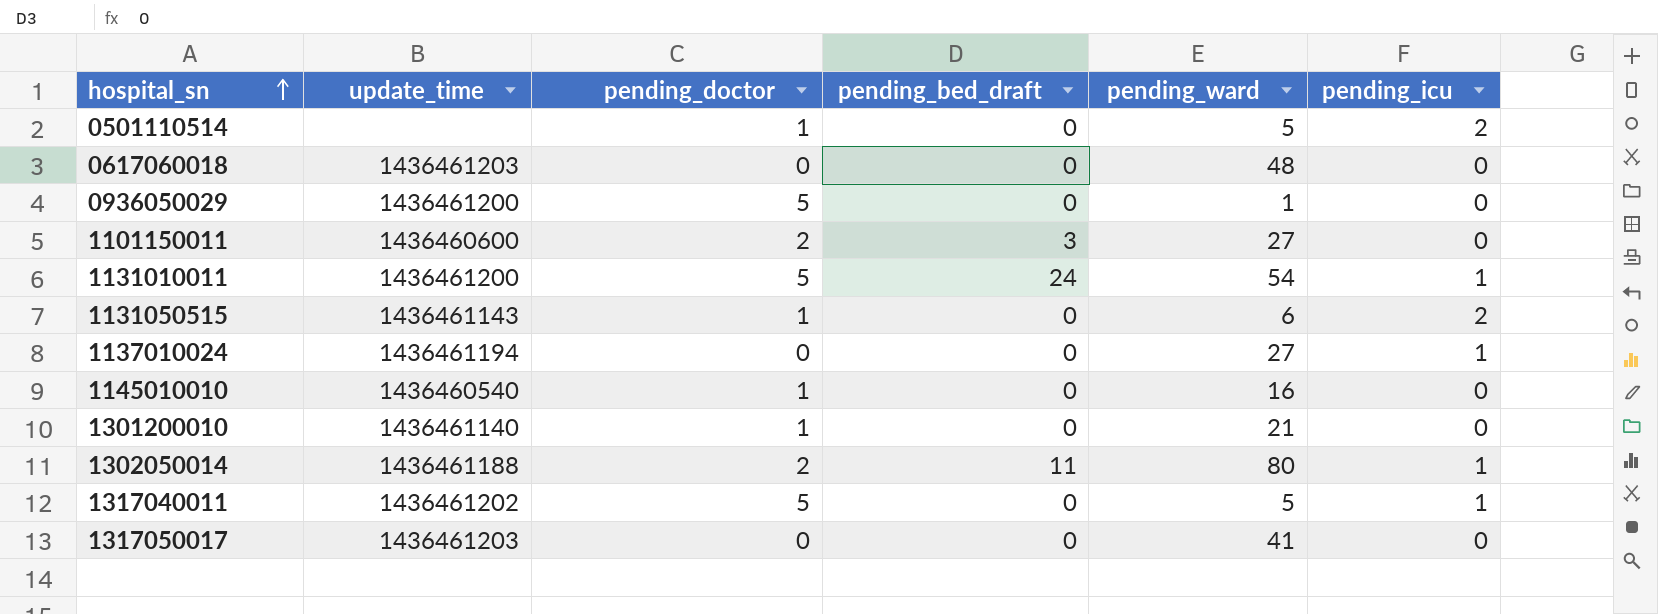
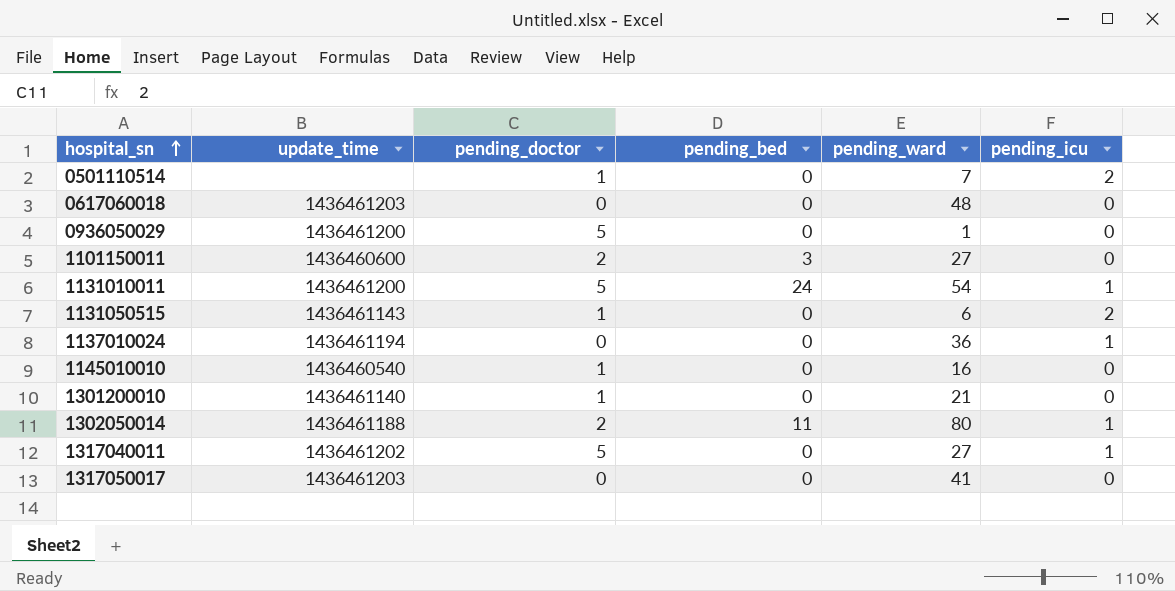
column name: pending_bed_draft -> pending_bed
0501110514 | pending_ward: 5 -> 7
1137010024 | pending_ward: 27 -> 36
1317040011 | pending_ward: 5 -> 27

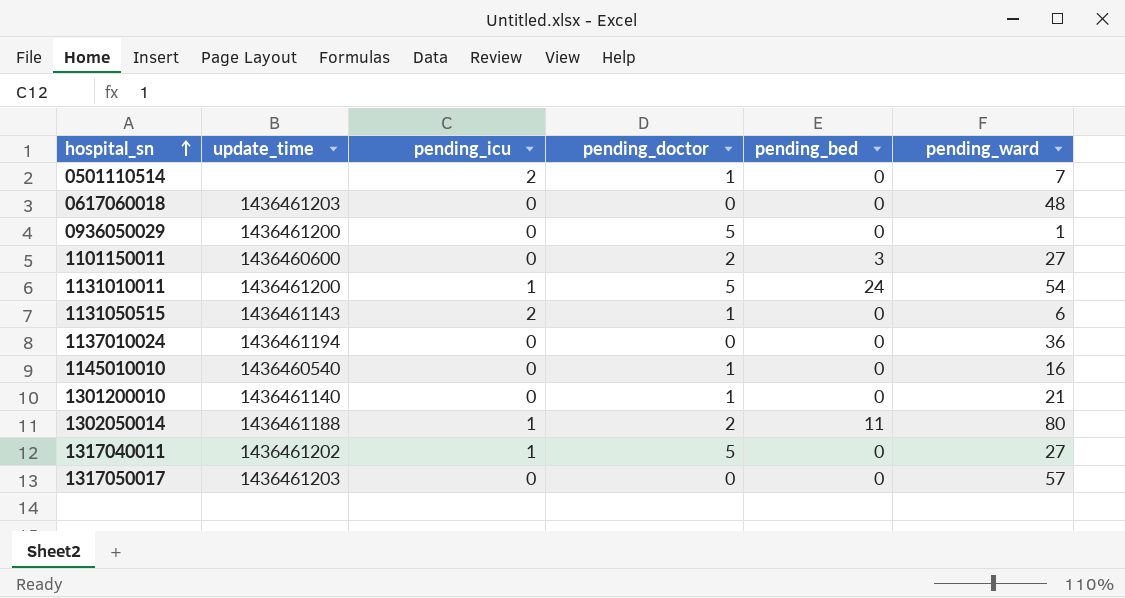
column pending_icu | position: 6 -> 3
1137010024 | pending_icu: 1 -> 0
1317050017 | pending_ward: 41 -> 57

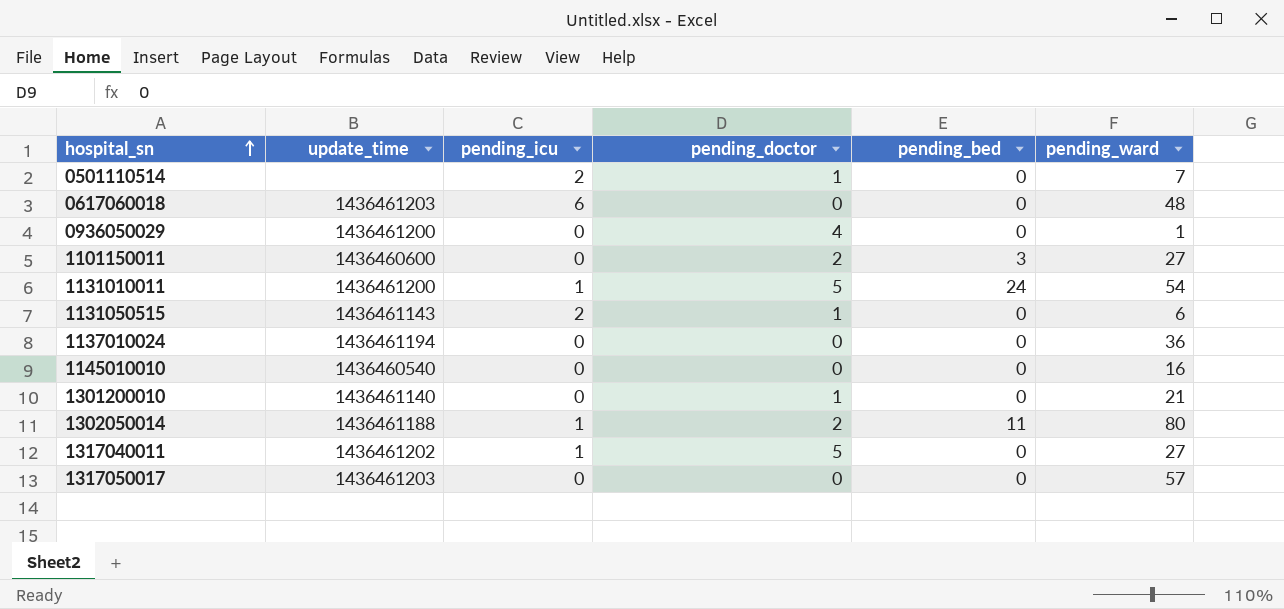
0617060018 | pending_icu: 0 -> 6
0936050029 | pending_doctor: 5 -> 4
1145010010 | pending_doctor: 1 -> 0

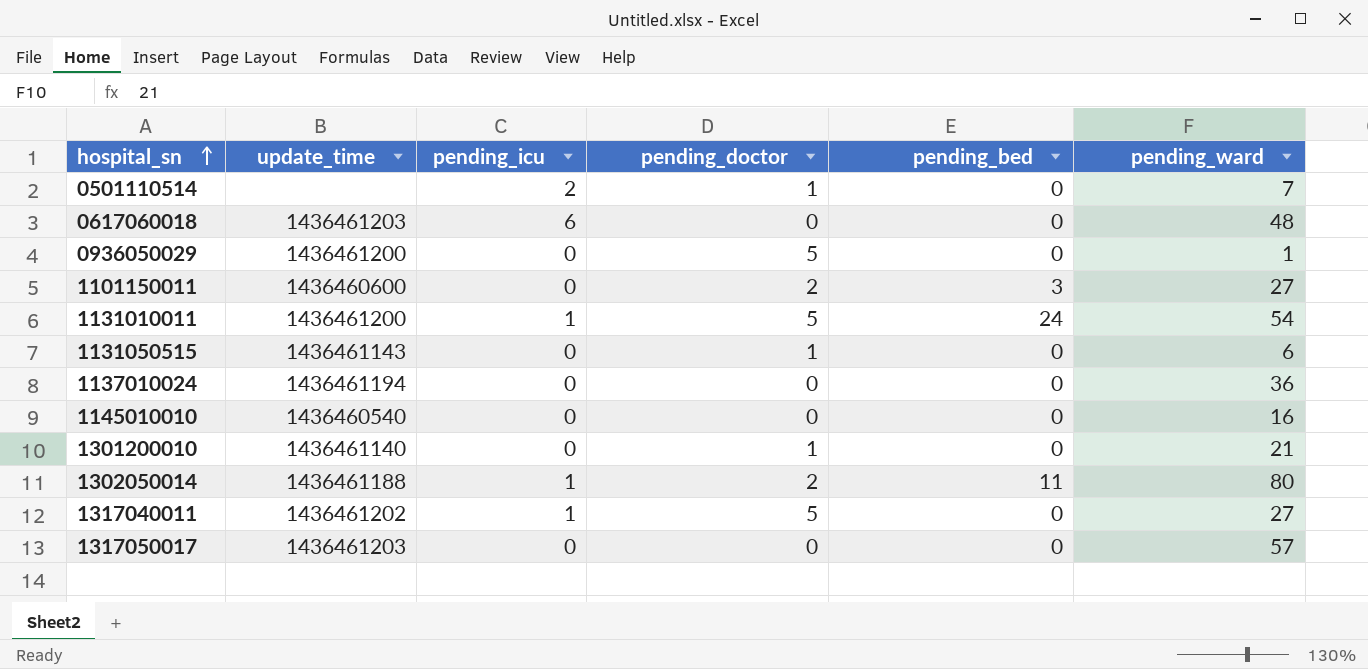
0936050029 | pending_doctor: 4 -> 5
1131050515 | pending_icu: 2 -> 0

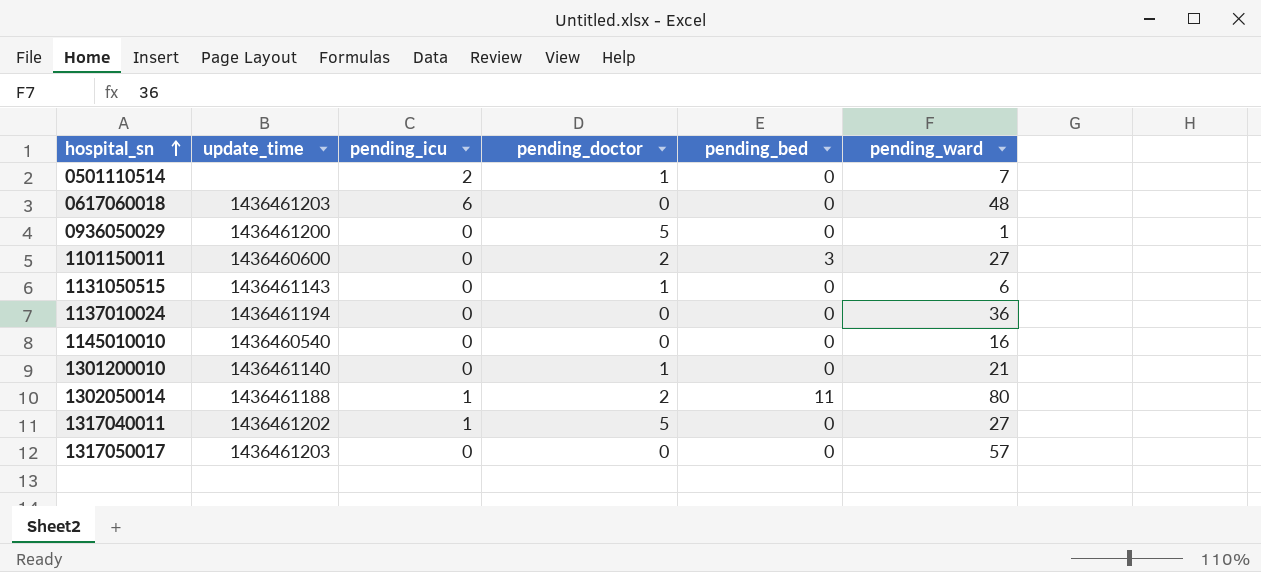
row 1131010011: 1436461200 | 1 | 5 | 24 | 54 -> none

